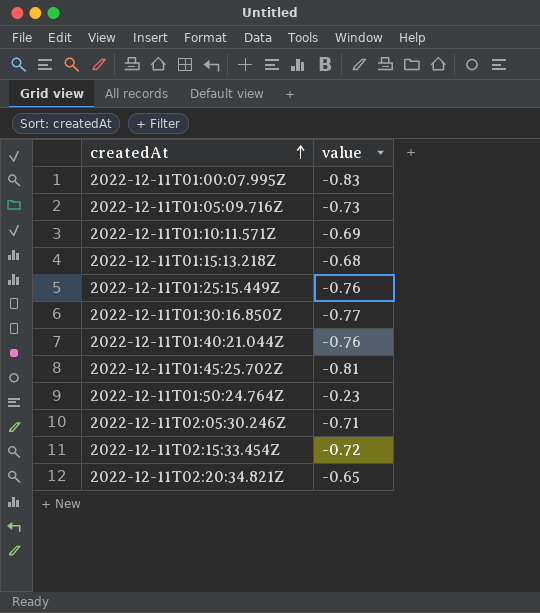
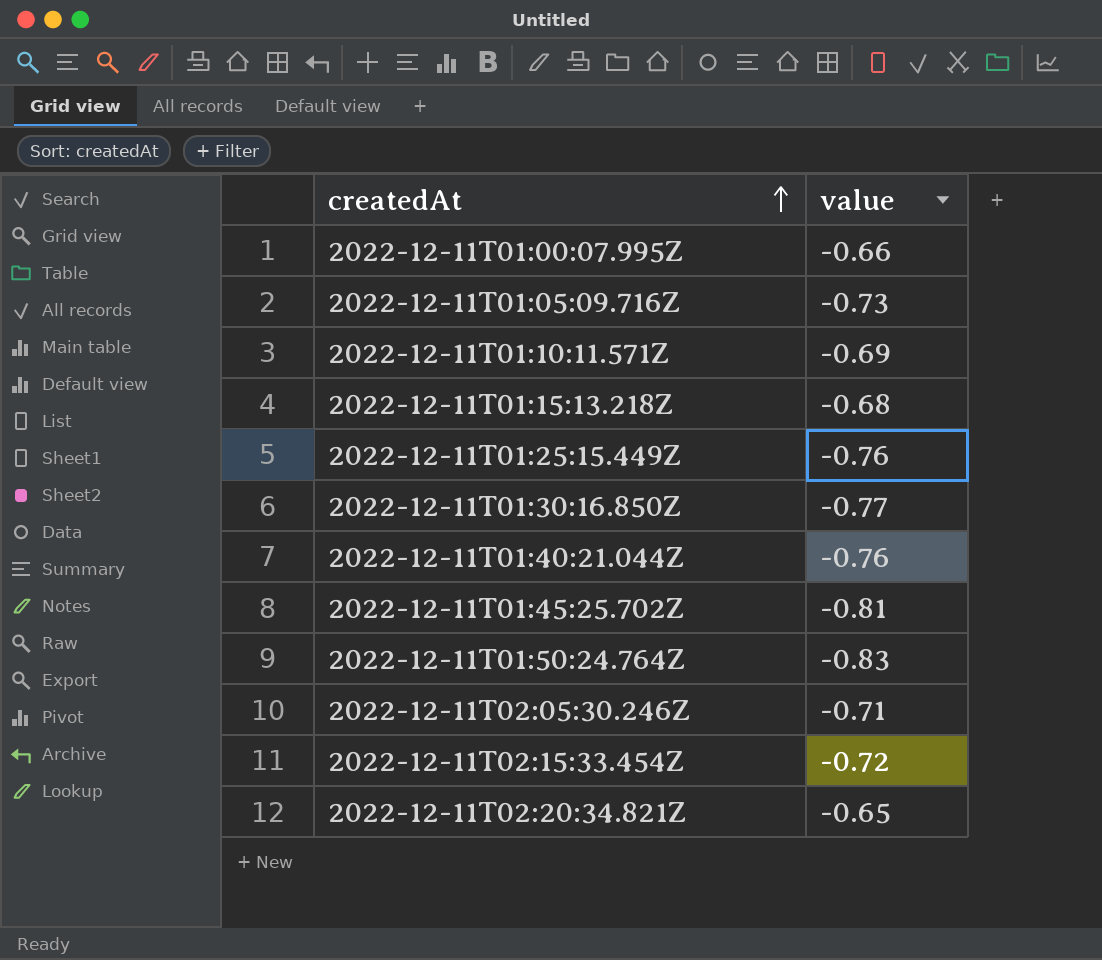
2022-12-11T01:00:07.995Z | value: -0.83 -> -0.66
2022-12-11T01:50:24.764Z | value: -0.23 -> -0.83

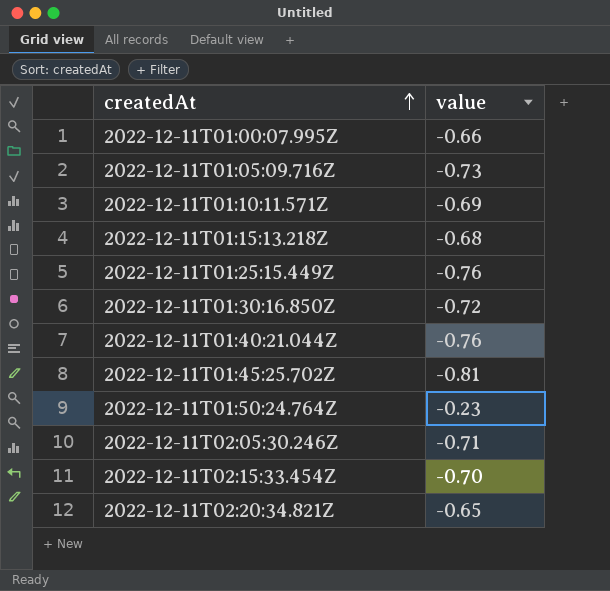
2022-12-11T01:30:16.850Z | value: -0.77 -> -0.72
2022-12-11T01:50:24.764Z | value: -0.83 -> -0.23
2022-12-11T02:15:33.454Z | value: -0.72 -> -0.70

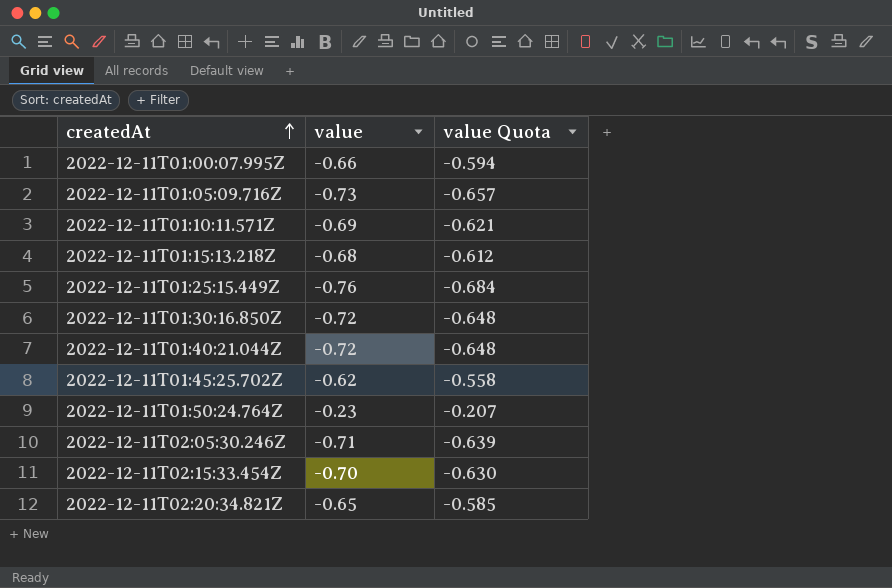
column value Quota | formula: none -> [value] * 0.9
2022-12-11T01:40:21.044Z | value: -0.76 -> -0.72
2022-12-11T01:45:25.702Z | value: -0.81 -> -0.62

